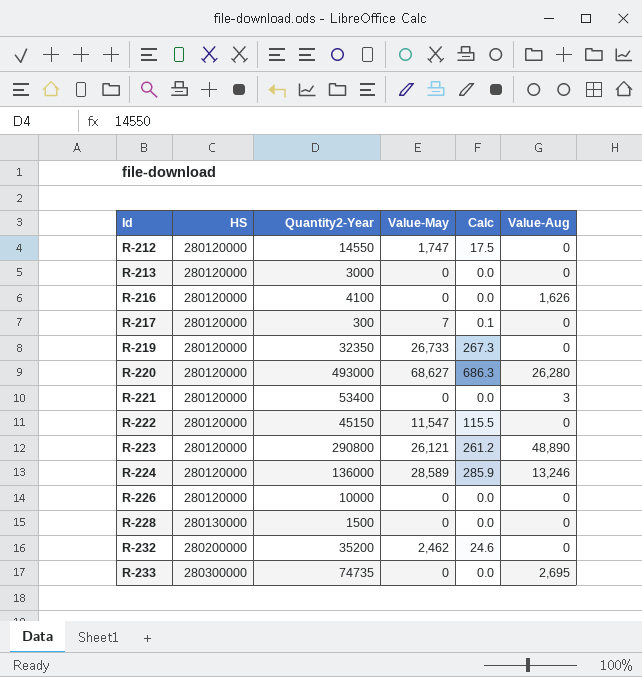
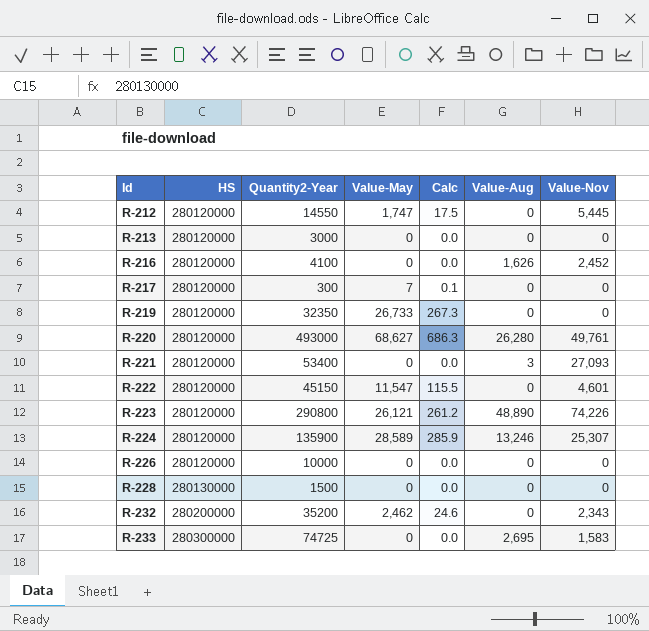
column Value-Nov | position: none -> 7
R-224 | Quantity2-Year: 136000 -> 135900
R-233 | Quantity2-Year: 74735 -> 74725

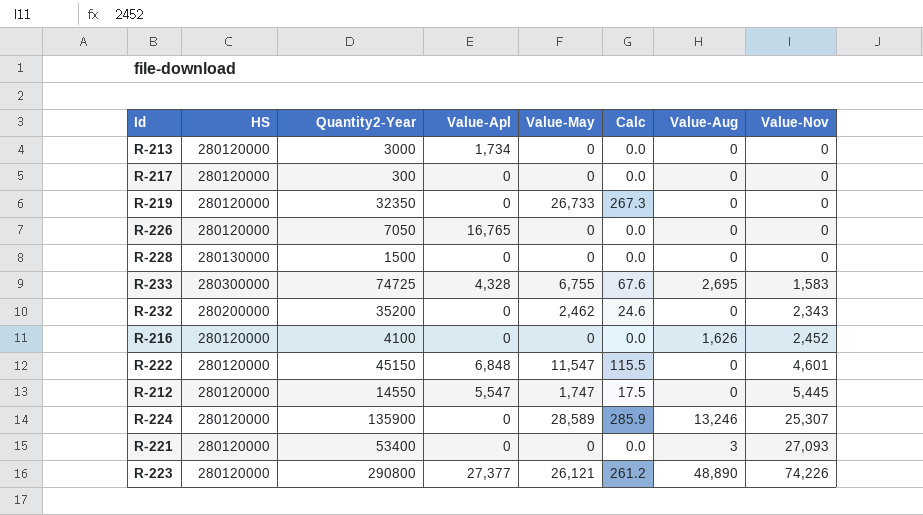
row order: Id ascending -> Value-Nov ascending
column Value-Apl | position: none -> 4
row R-220: 280120000 | 493000 | 68,627 | 686.3 | 26,280 | 49,761 -> none
R-217 | Value-May: 7 -> 0
R-217 | Calc: 0.1 -> 0.0
R-226 | Quantity2-Year: 10000 -> 7050
R-233 | Value-May: 0 -> 6,755
R-233 | Calc: 0.0 -> 67.6

